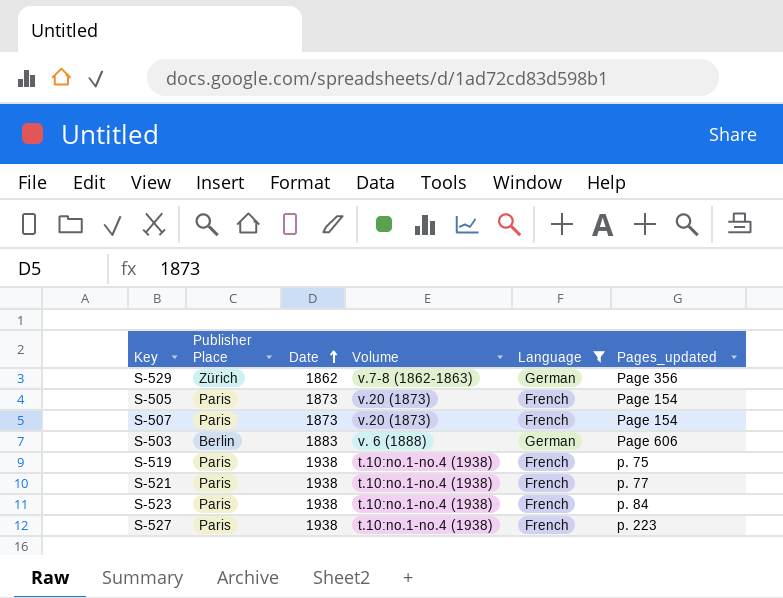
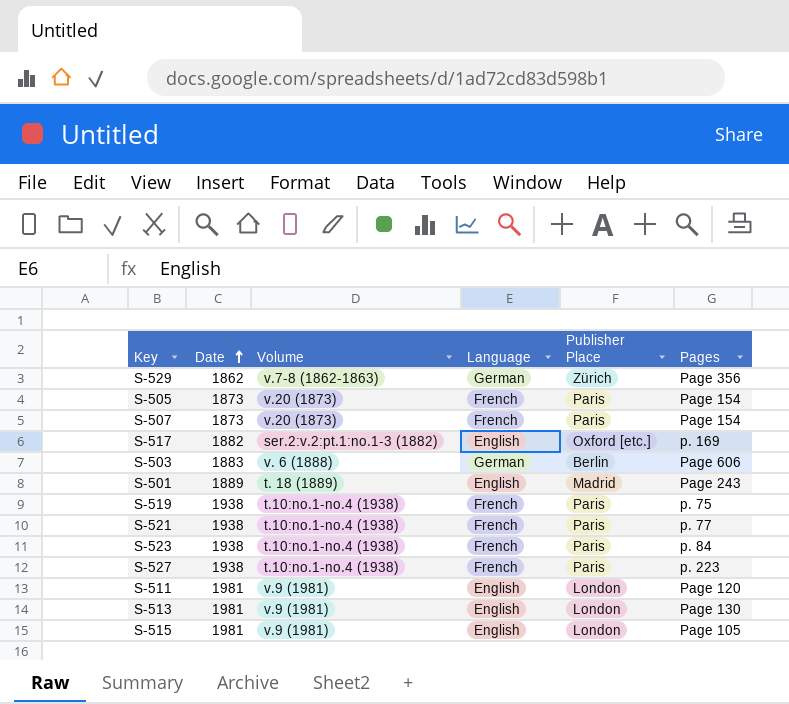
filter: Language != English -> none
column Publisher Place | position: 2 -> 5
column name: Pages_updated -> Pages

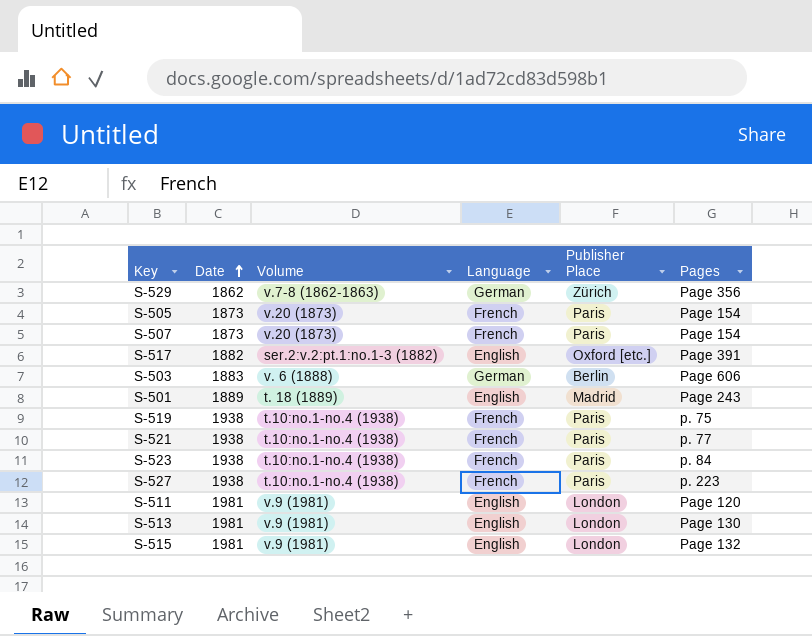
S-517 | Pages: p. 169 -> Page 391
S-515 | Pages: Page 105 -> Page 132

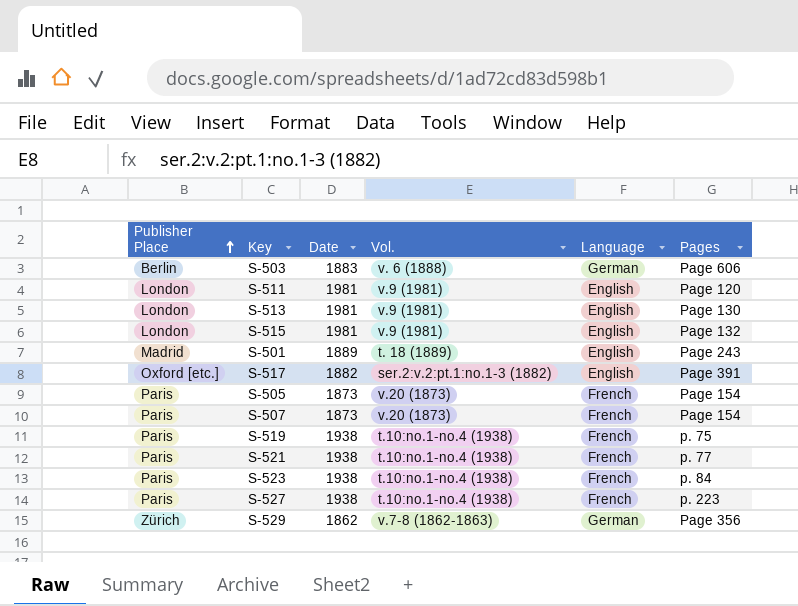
row order: Date ascending -> Publisher Place ascending
column Publisher Place | position: 5 -> 1
column name: Volume -> Vol.

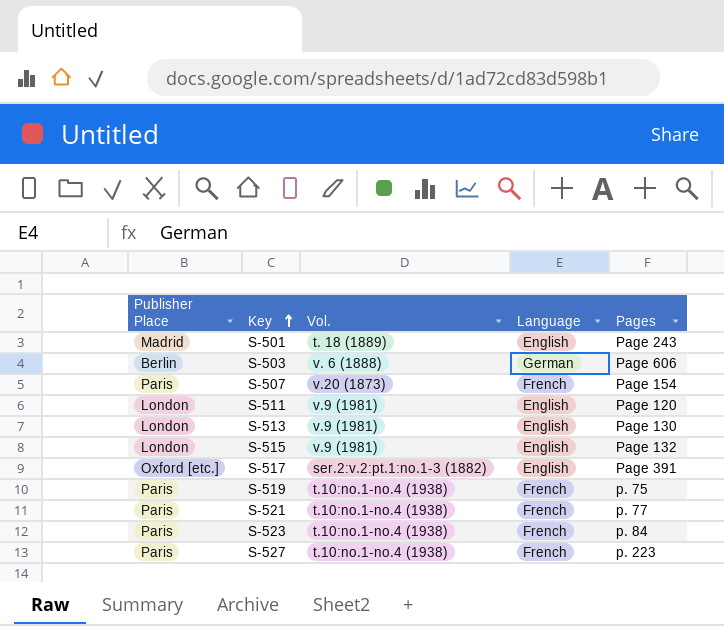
row order: Publisher Place ascending -> Key ascending
column Date | position: 3 -> none
row S-505: Paris | 1873 | v.20 (1873) | French | Page 154 -> none
row S-529: Zürich | 1862 | v.7-8 (1862-1863) | German | Page 356 -> none

